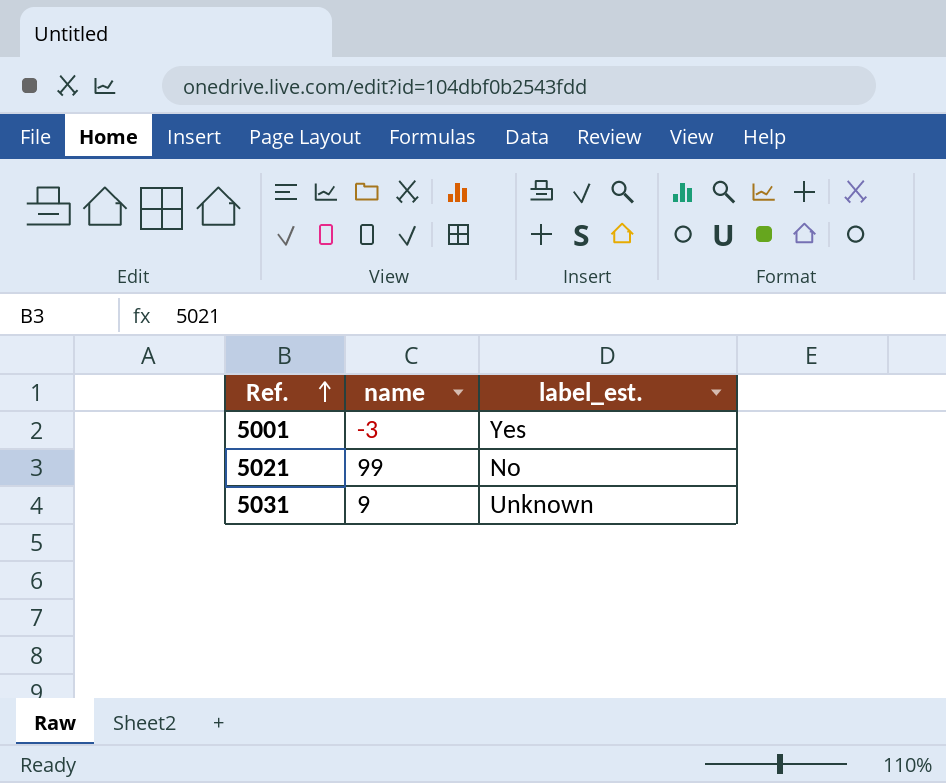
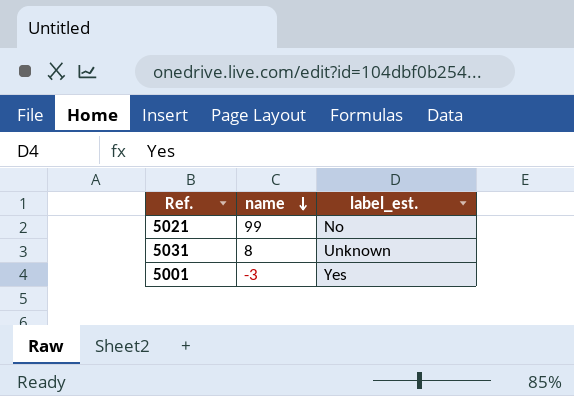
row order: Ref. ascending -> name descending
5031 | name: 9 -> 8

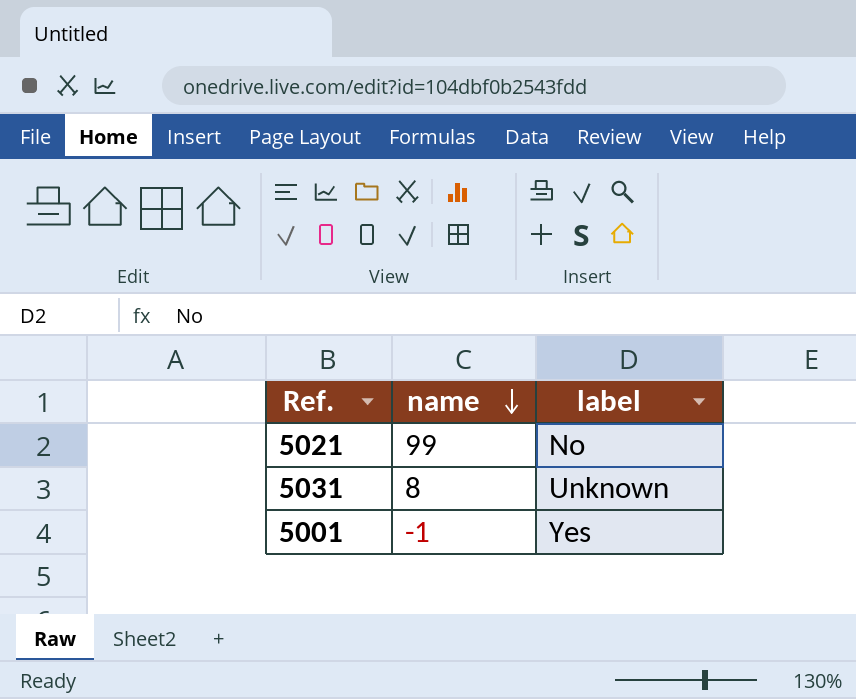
column name: label_est. -> label
5001 | name: -3 -> -1

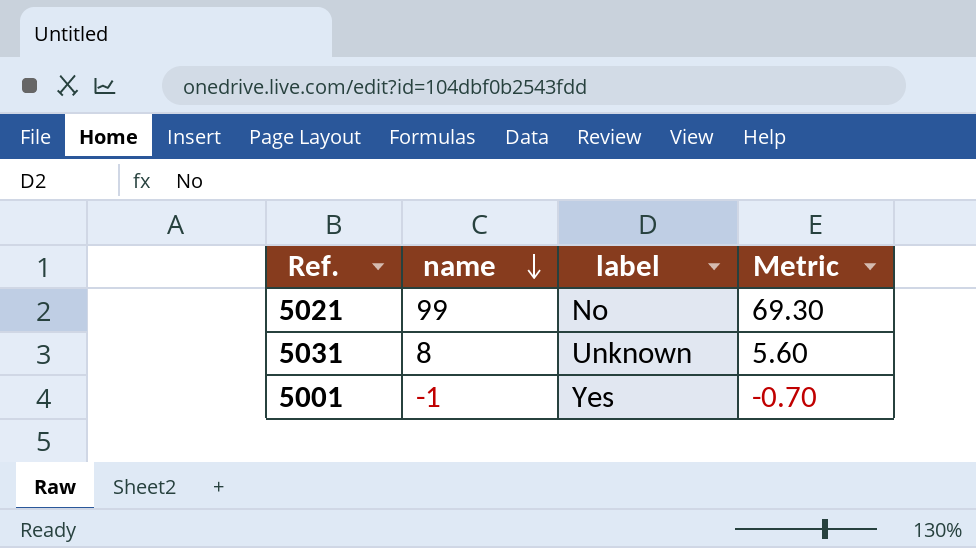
column Metric | formula: none -> [name] * 0.7

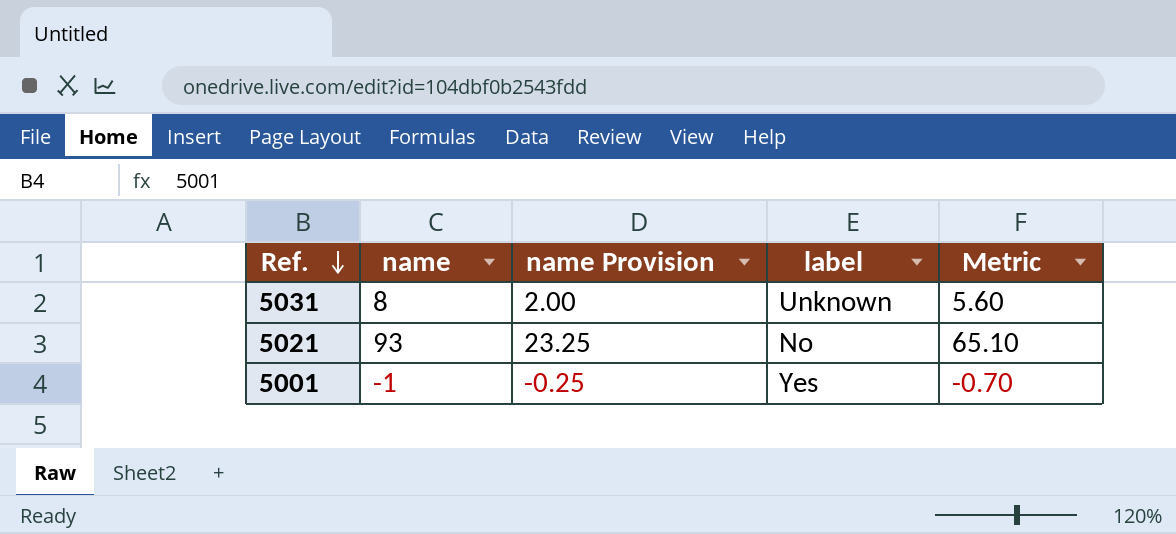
row order: name descending -> Ref. descending
column name Provision | formula: none -> [name] * 0.25
5021 | name: 99 -> 93
5021 | Metric: 69.30 -> 65.10

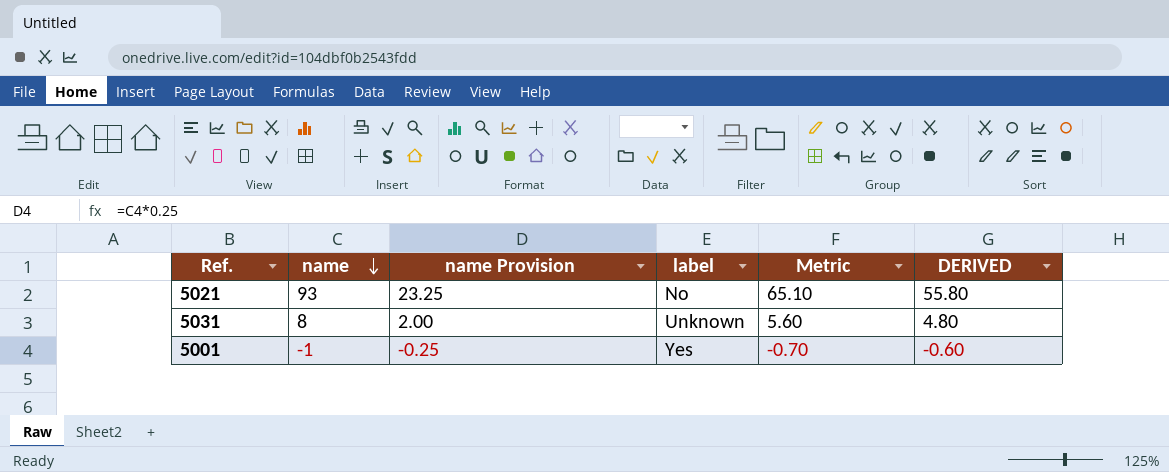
row order: Ref. descending -> name descending
column DERIVED | formula: none -> [name] * 0.6

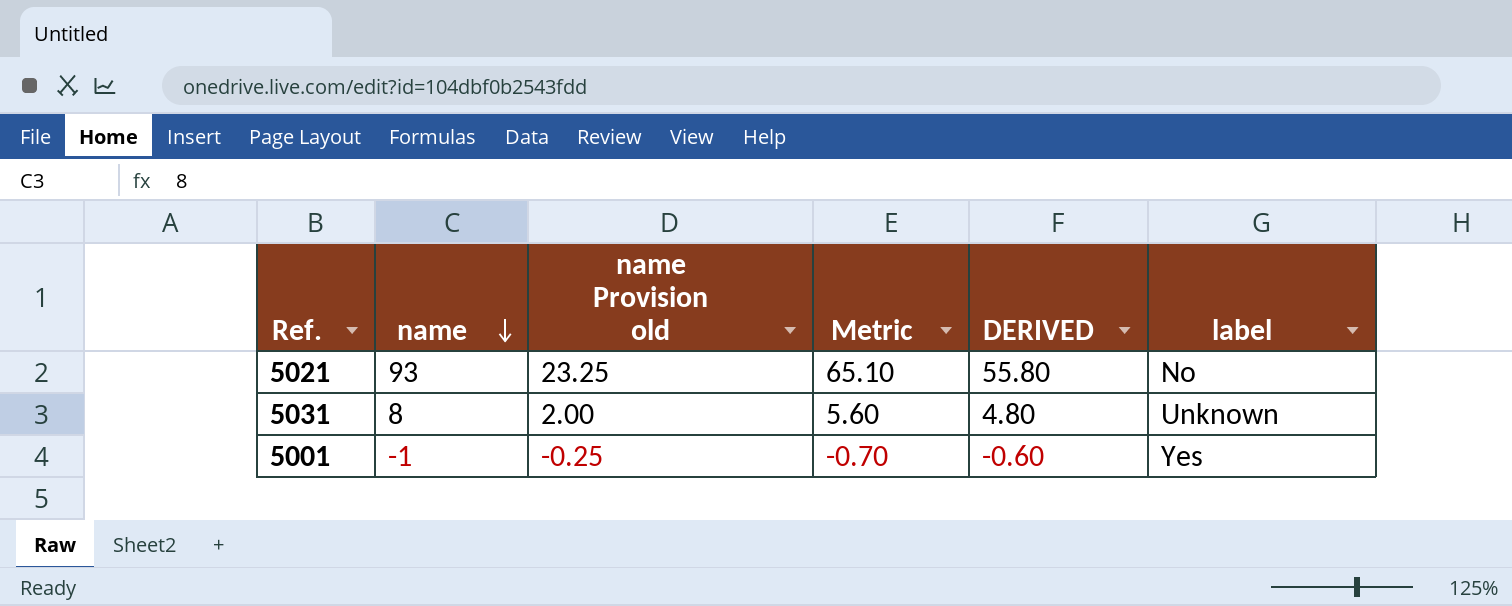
column name: name Provision -> name Provision old
column label | position: 4 -> 6

